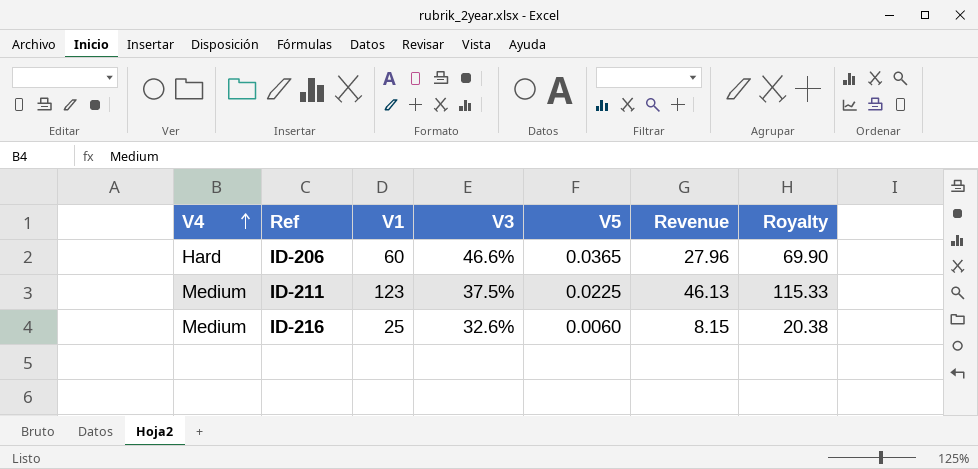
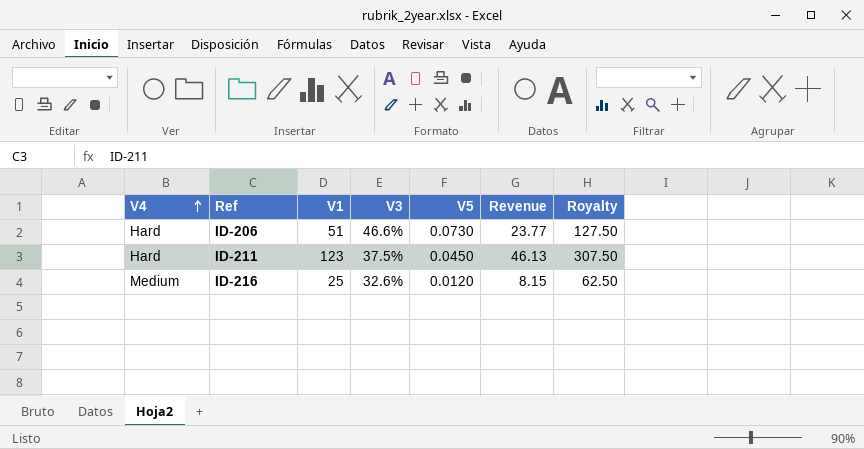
column Royalty | formula: [Revenue] * 2.5 -> [V1] * 2.5
ID-206 | V1: 60 -> 51
ID-206 | V5: 0.0365 -> 0.0730
ID-206 | Revenue: 27.96 -> 23.77
ID-211 | V4: Medium -> Hard
ID-211 | V5: 0.0225 -> 0.0450
ID-216 | V5: 0.0060 -> 0.0120

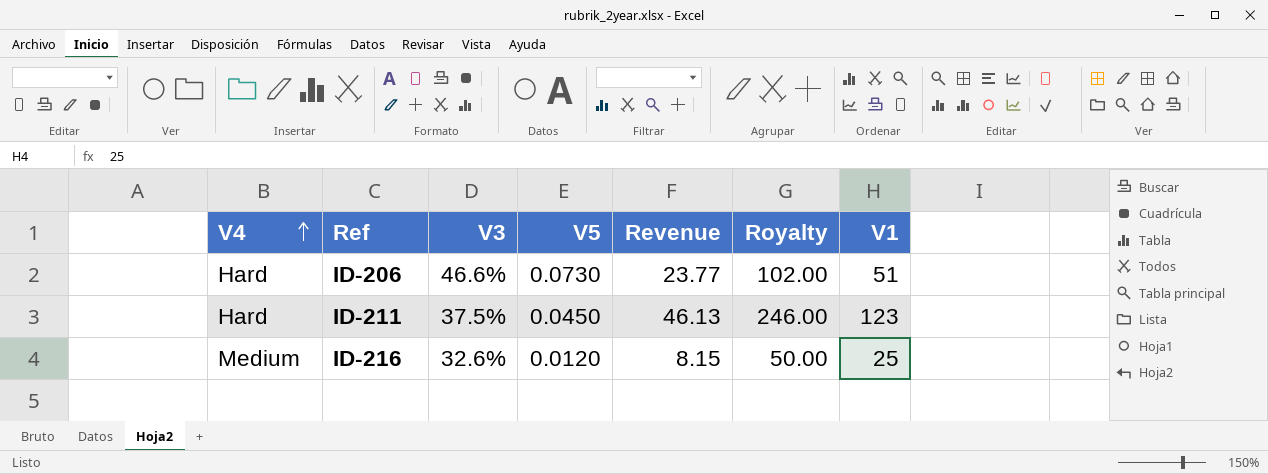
column Royalty | formula: [V1] * 2.5 -> [V1] * 2
column V1 | position: 3 -> 7

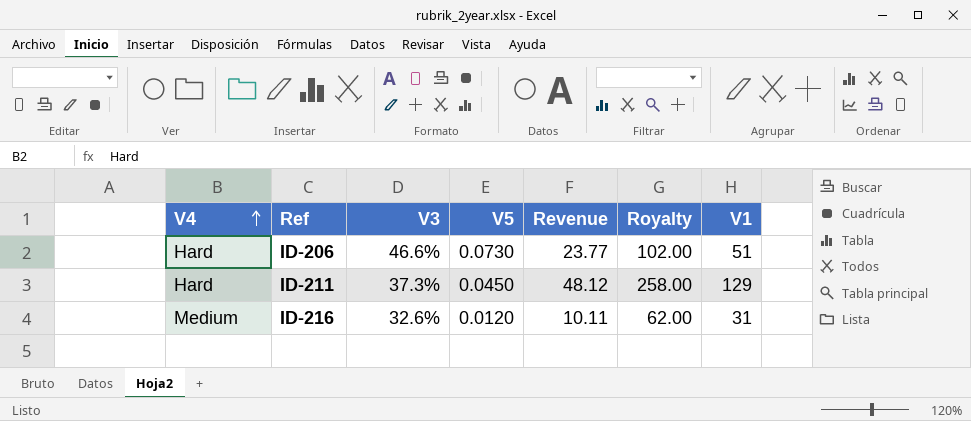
ID-211 | V3: 37.5% -> 37.3%
ID-211 | Revenue: 46.13 -> 48.12
ID-211 | Royalty: 246.00 -> 258.00
ID-211 | V1: 123 -> 129
ID-216 | Revenue: 8.15 -> 10.11
ID-216 | Royalty: 50.00 -> 62.00
ID-216 | V1: 25 -> 31

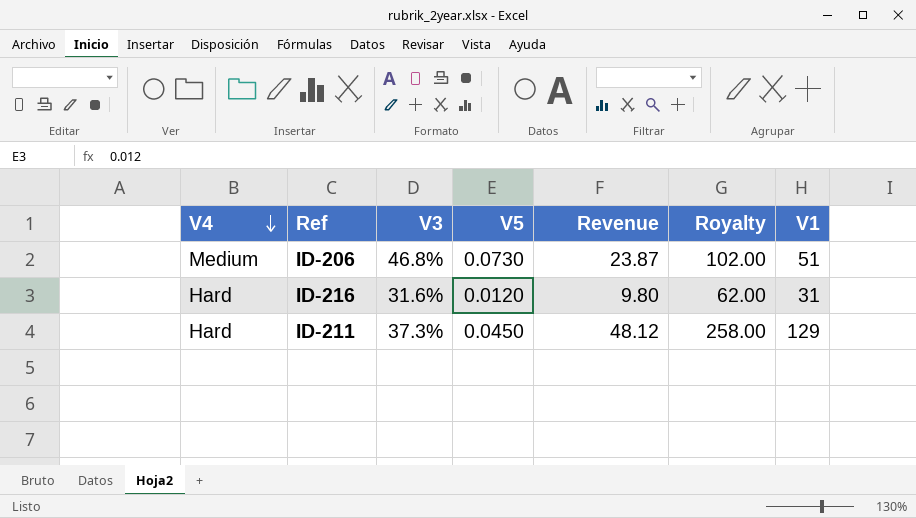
row order: V4 ascending -> V4 descending
ID-206 | V4: Hard -> Medium
ID-206 | V3: 46.6% -> 46.8%
ID-206 | Revenue: 23.77 -> 23.87
ID-216 | V4: Medium -> Hard
ID-216 | V3: 32.6% -> 31.6%
ID-216 | Revenue: 10.11 -> 9.80

